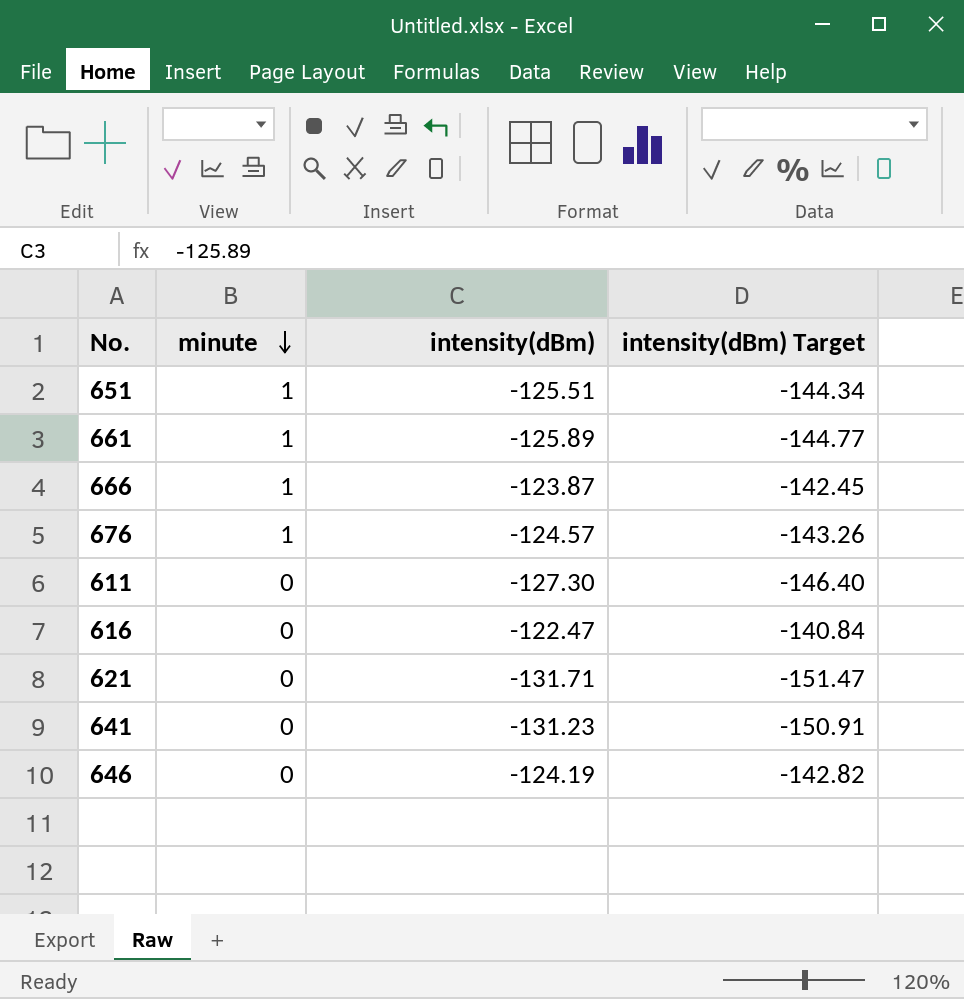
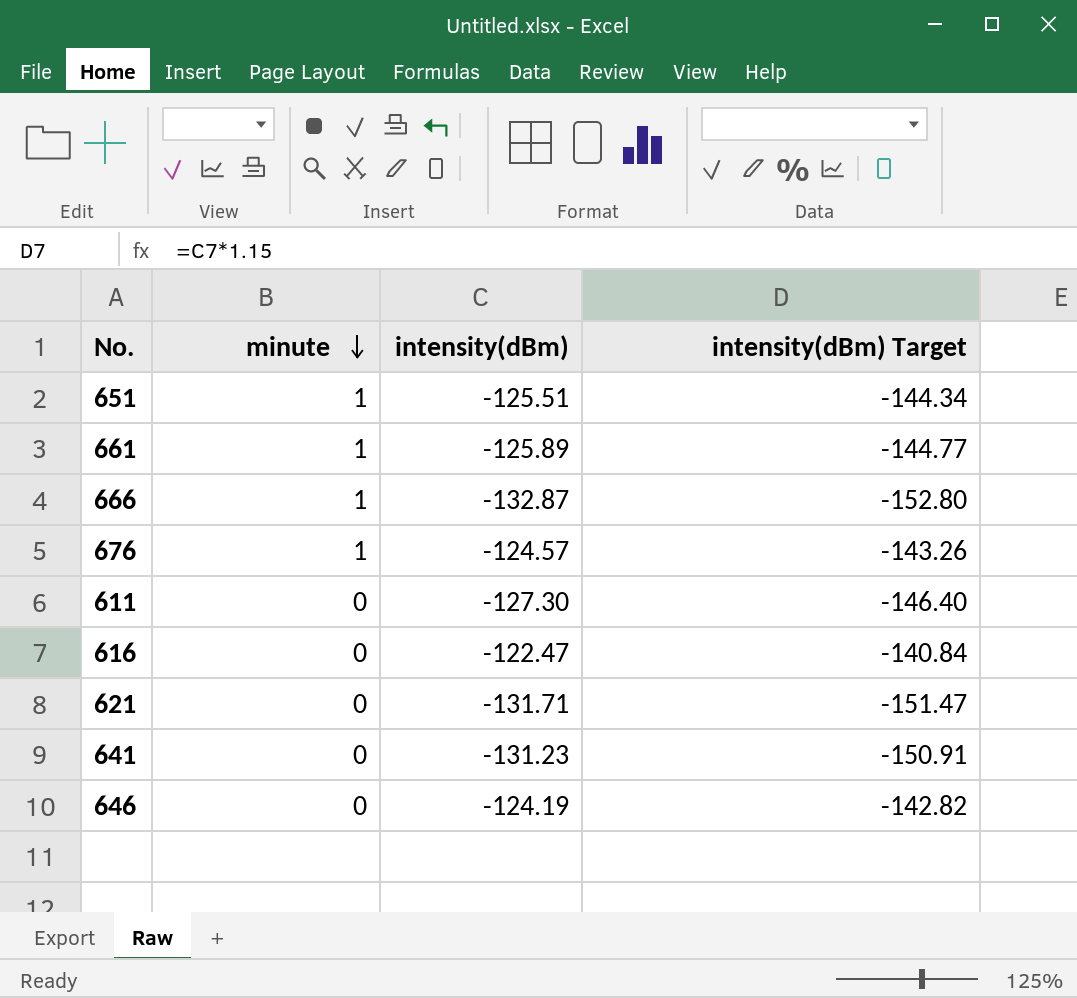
666 | intensity(dBm): -123.87 -> -132.87
666 | intensity(dBm) Target: -142.45 -> -152.80

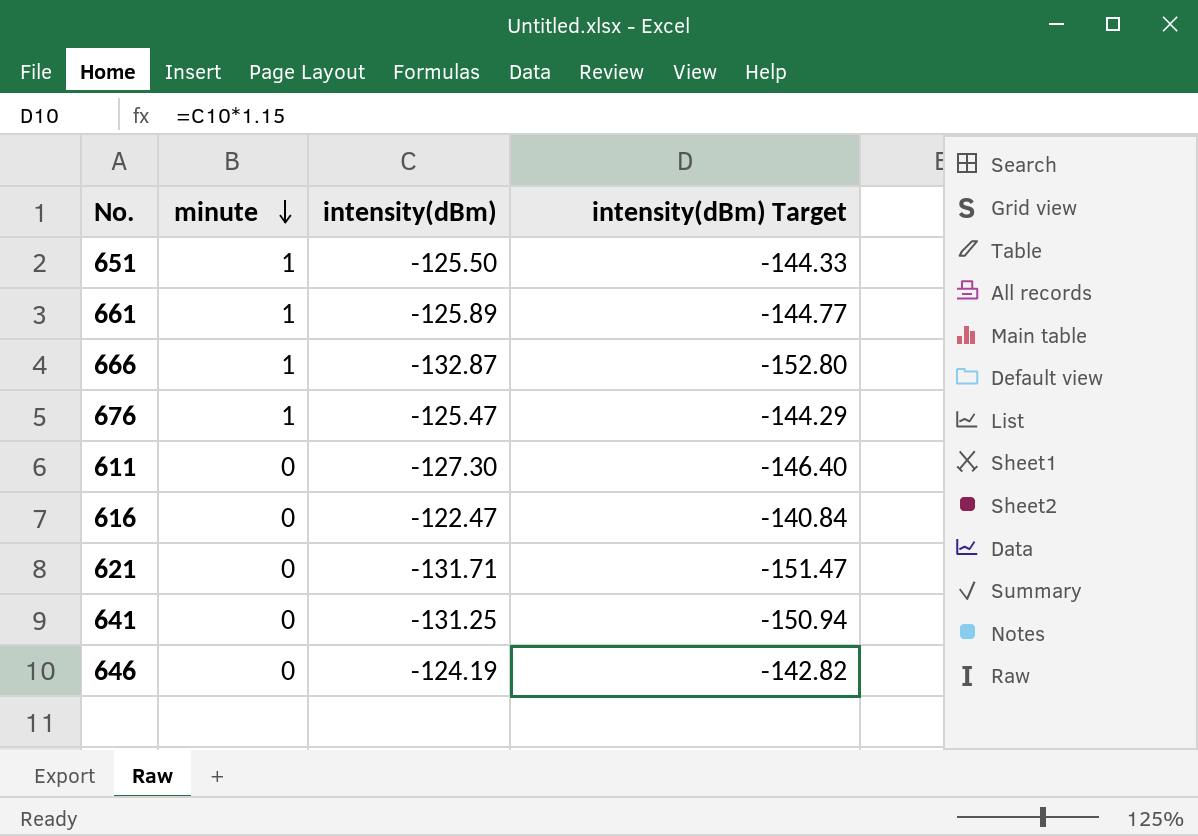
651 | intensity(dBm): -125.51 -> -125.50
651 | intensity(dBm) Target: -144.34 -> -144.33
676 | intensity(dBm): -124.57 -> -125.47
676 | intensity(dBm) Target: -143.26 -> -144.29
641 | intensity(dBm): -131.23 -> -131.25
641 | intensity(dBm) Target: -150.91 -> -150.94

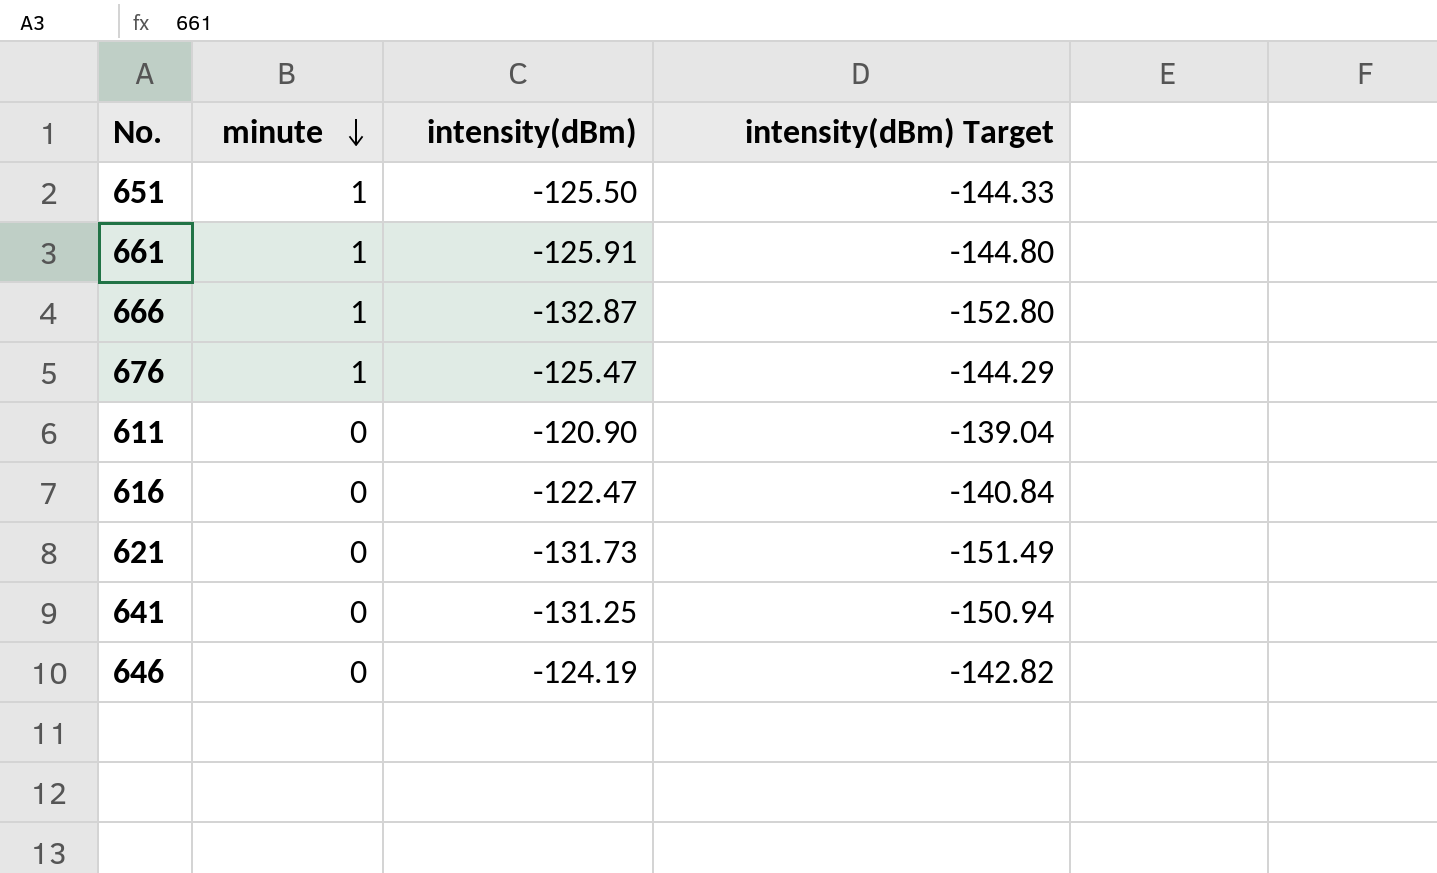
661 | intensity(dBm): -125.89 -> -125.91
661 | intensity(dBm) Target: -144.77 -> -144.80
611 | intensity(dBm): -127.30 -> -120.90
611 | intensity(dBm) Target: -146.40 -> -139.04
621 | intensity(dBm): -131.71 -> -131.73
621 | intensity(dBm) Target: -151.47 -> -151.49

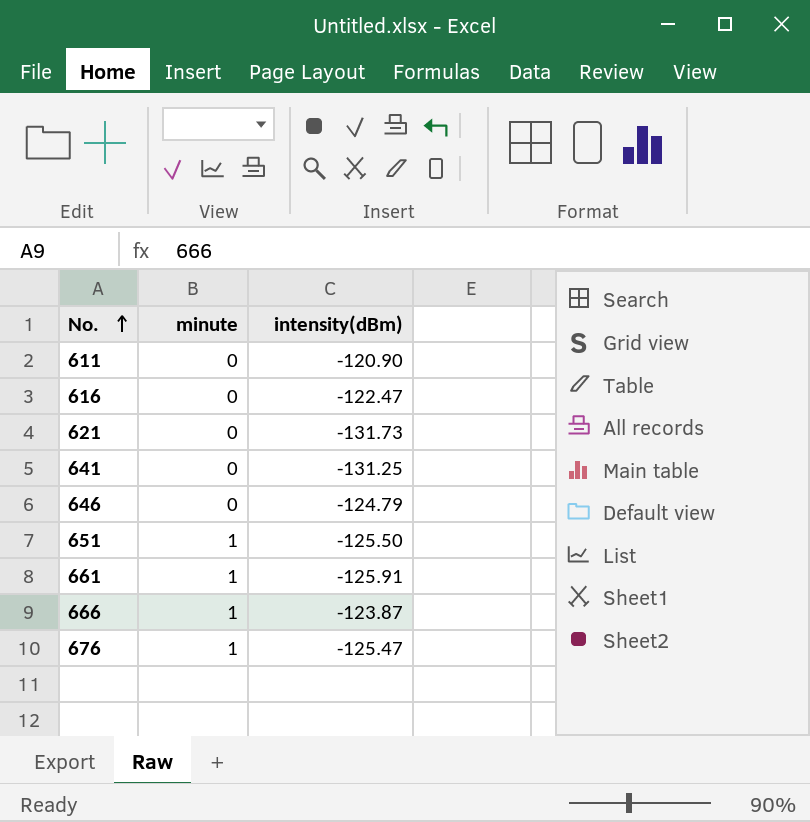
row order: minute descending -> No. ascending
column intensity(dBm) Target | formula: [intensity(dBm)] * 1.15 -> none
646 | intensity(dBm): -124.19 -> -124.79
666 | intensity(dBm): -132.87 -> -123.87

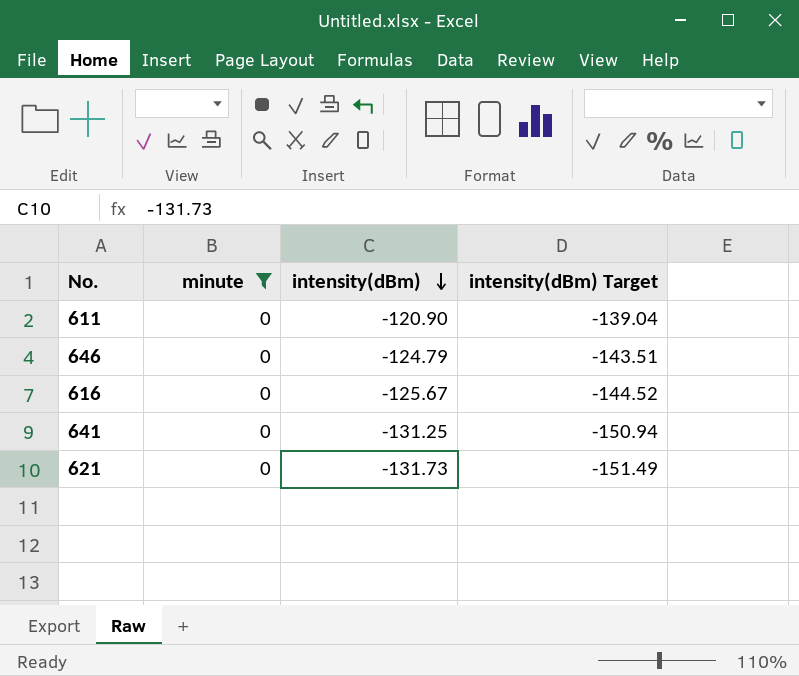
filter: none -> minute = 0
row order: No. ascending -> intensity(dBm) descending
column intensity(dBm) Target | formula: none -> [intensity(dBm)] * 1.15
616 | intensity(dBm): -122.47 -> -125.67

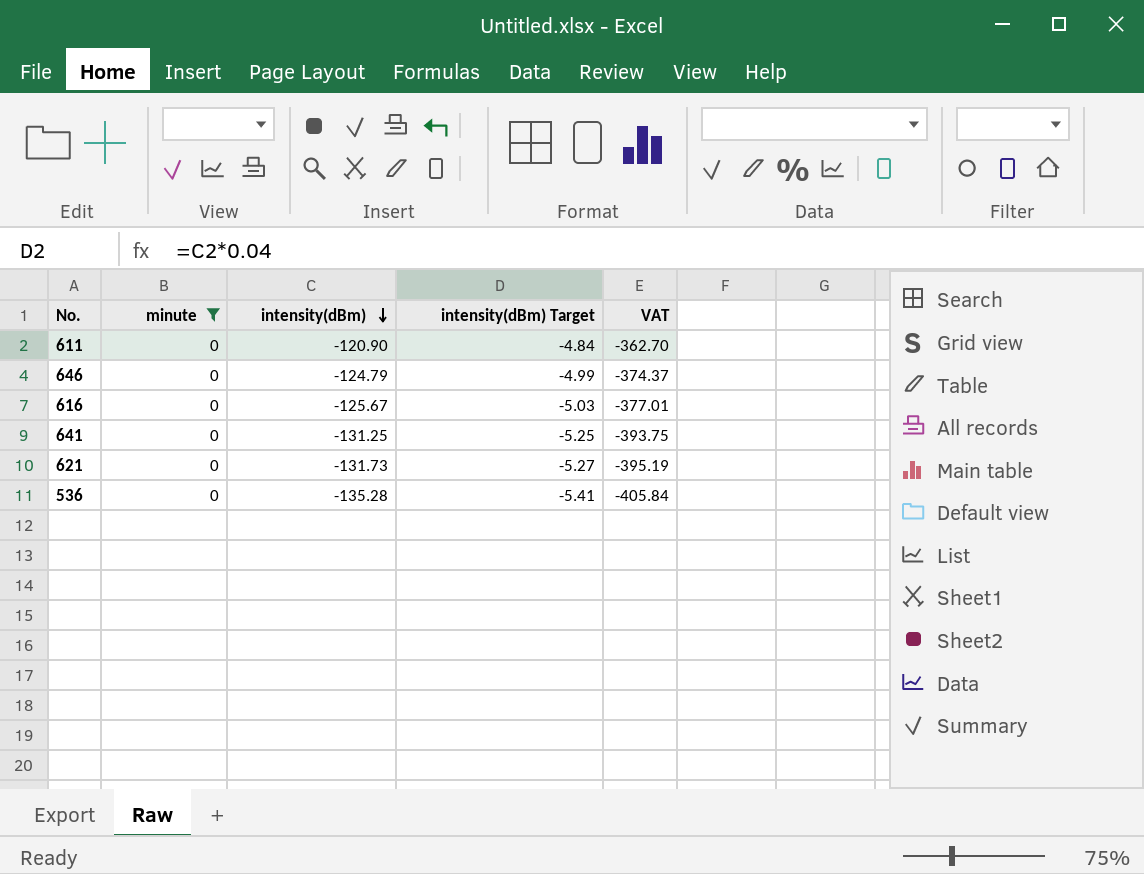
column intensity(dBm) Target | formula: [intensity(dBm)] * 1.15 -> [intensity(dBm)] * 0.04
column VAT | formula: none -> [intensity(dBm)] * 3
row 536: none -> 0 | -135.28 | -5.41 | -405.84

